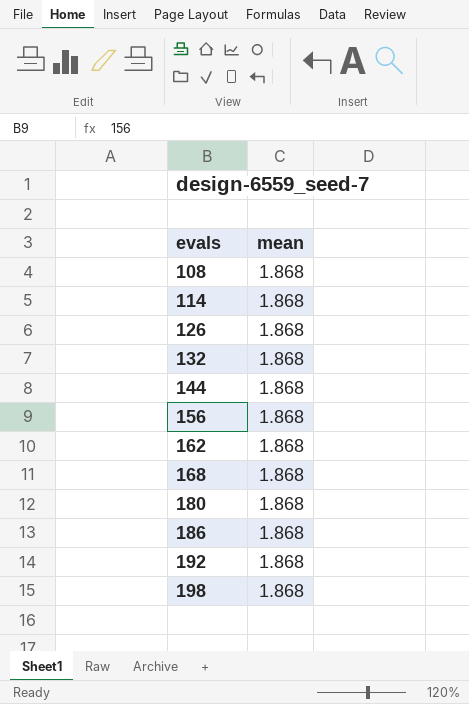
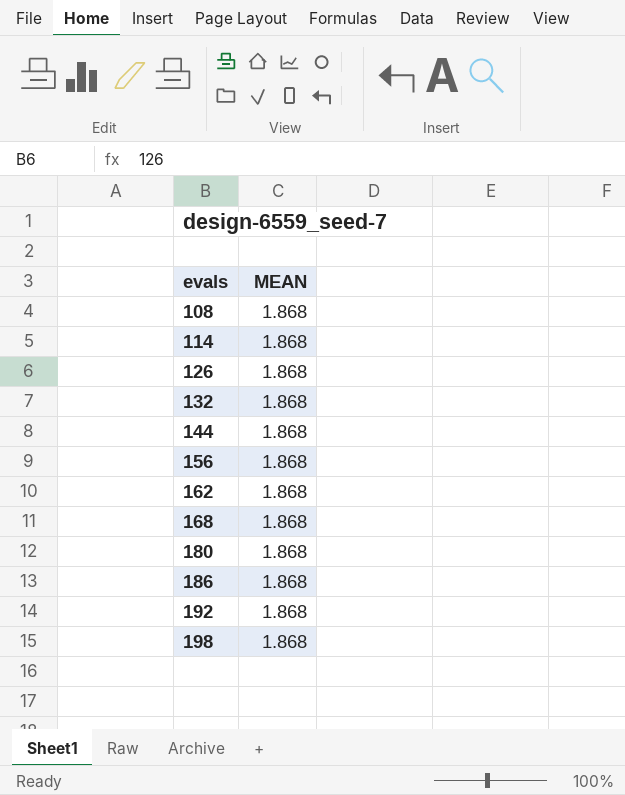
column name: mean -> MEAN

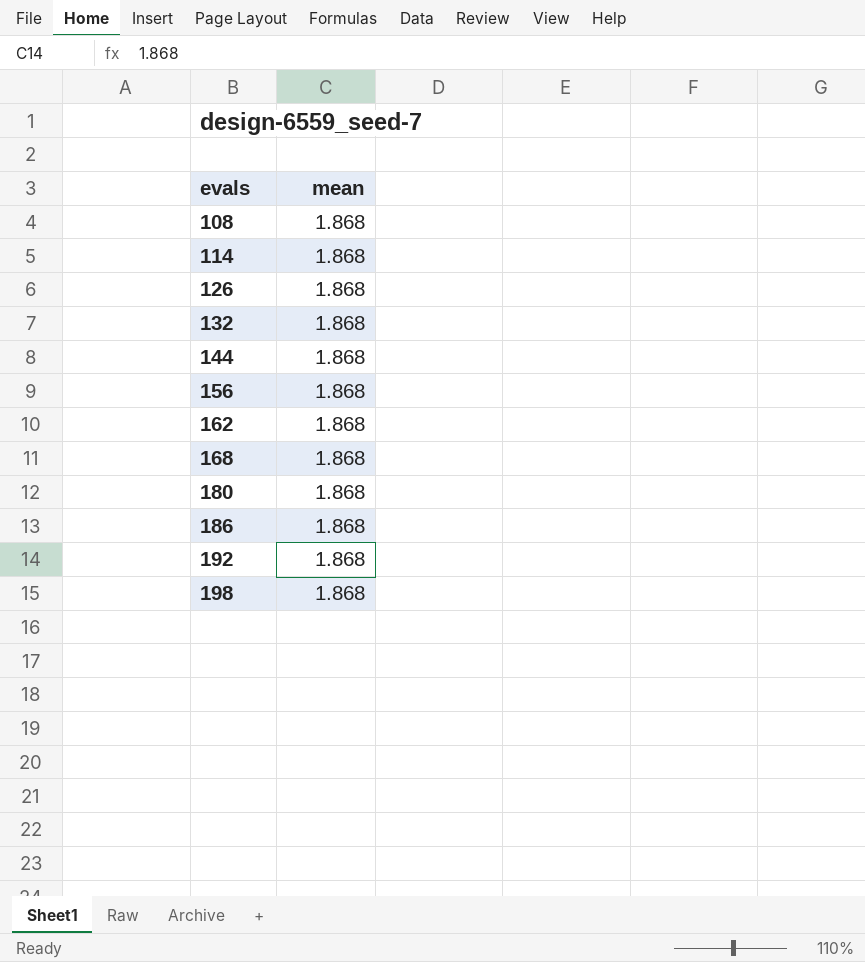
column name: MEAN -> mean

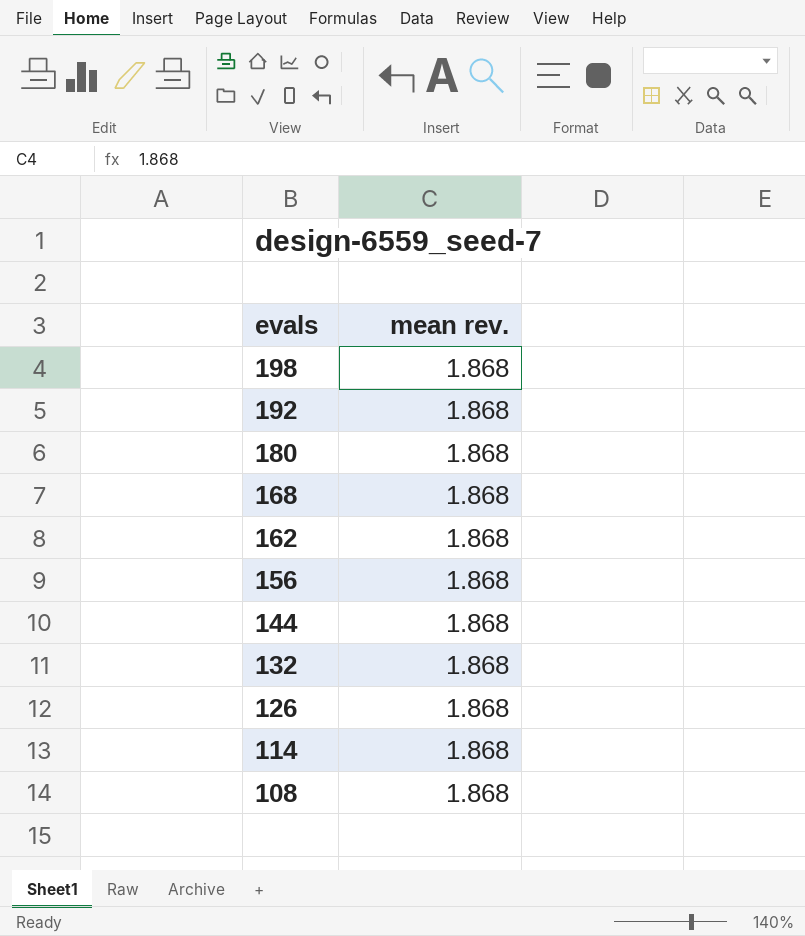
row order: evals ascending -> evals descending
column name: mean -> mean rev.
row 186: 1.868 -> none

